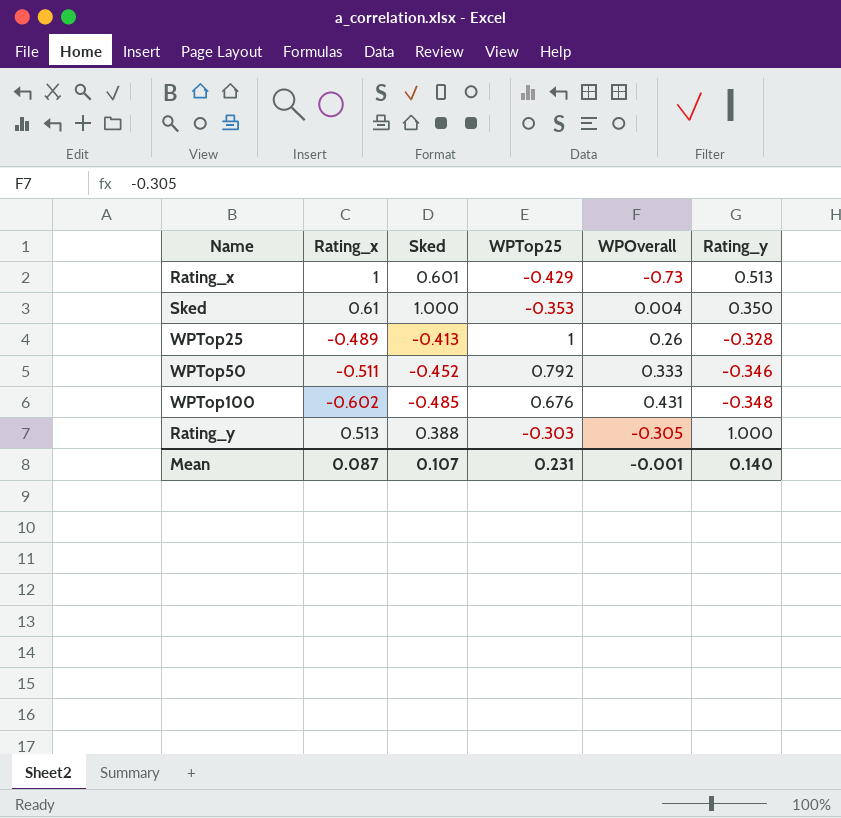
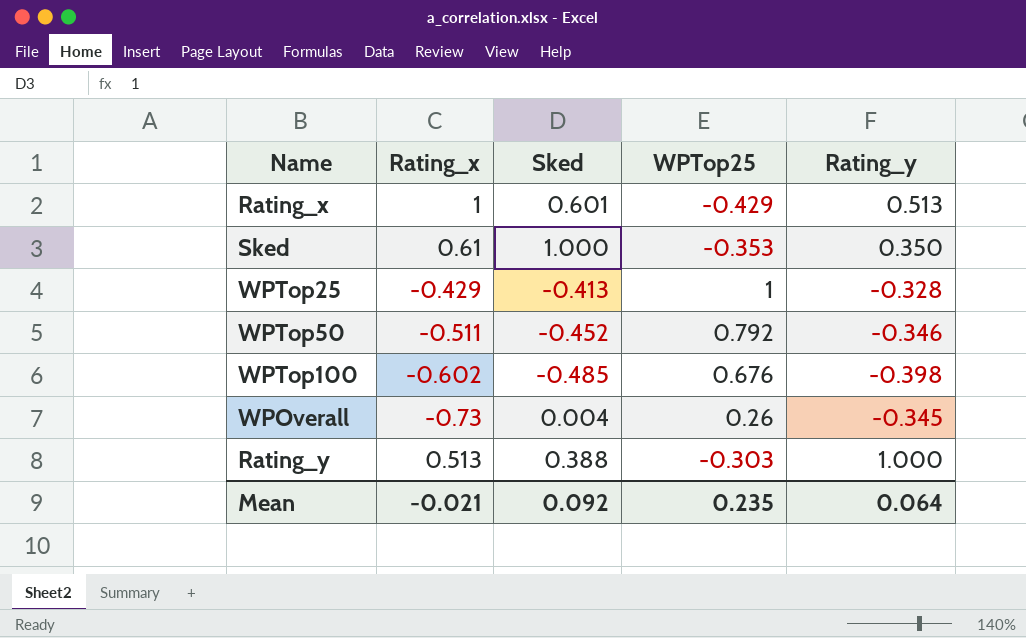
column WPOverall | position: 5 -> none
WPTop25 | Rating_x: -0.489 -> -0.429
WPTop100 | Rating_y: -0.348 -> -0.398
row WPOverall: none -> -0.73 | 0.004 | 0.26 | -0.345
Mean | Rating_x: 0.087 -> -0.021
Mean | Sked: 0.107 -> 0.092
Mean | WPTop25: 0.231 -> 0.235
Mean | Rating_y: 0.140 -> 0.064

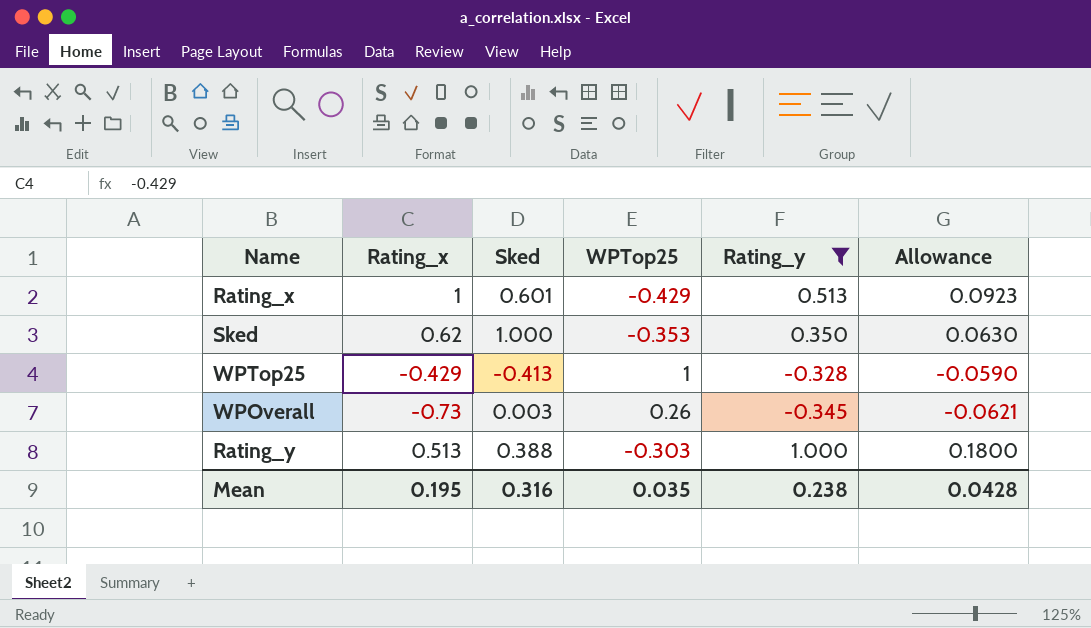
filter: none -> Rating_y >= -0.345
column Allowance | formula: none -> [Rating_y] * 0.18
Sked | Rating_x: 0.61 -> 0.62
WPOverall | Sked: 0.004 -> 0.003
Mean | Rating_x: -0.021 -> 0.195
Mean | Sked: 0.092 -> 0.316
Mean | WPTop25: 0.235 -> 0.035
Mean | Rating_y: 0.064 -> 0.238

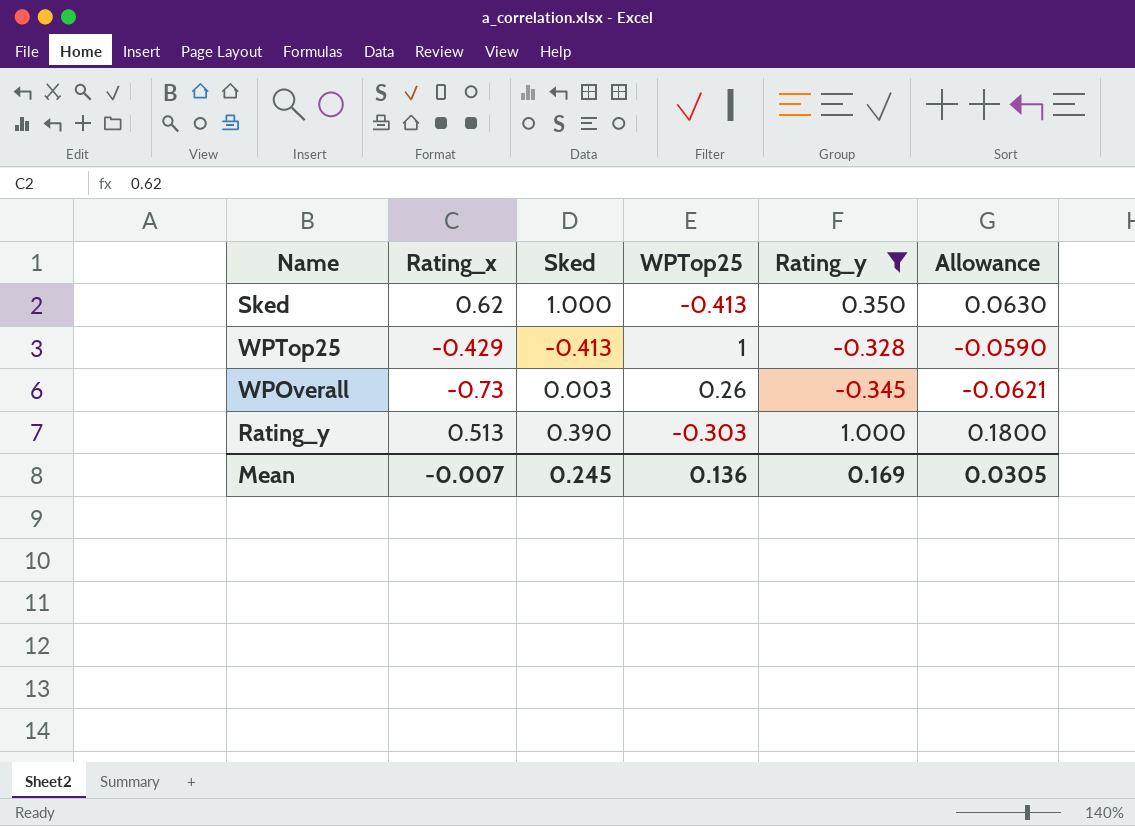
row Rating_x: 1 | 0.601 | -0.429 | 0.513 | 0.0923 -> none
Sked | WPTop25: -0.353 -> -0.413
Rating_y | Sked: 0.388 -> 0.390
Mean | Rating_x: 0.195 -> -0.007
Mean | Sked: 0.316 -> 0.245
Mean | WPTop25: 0.035 -> 0.136
Mean | Rating_y: 0.238 -> 0.169
Mean | Allowance: 0.0428 -> 0.0305

